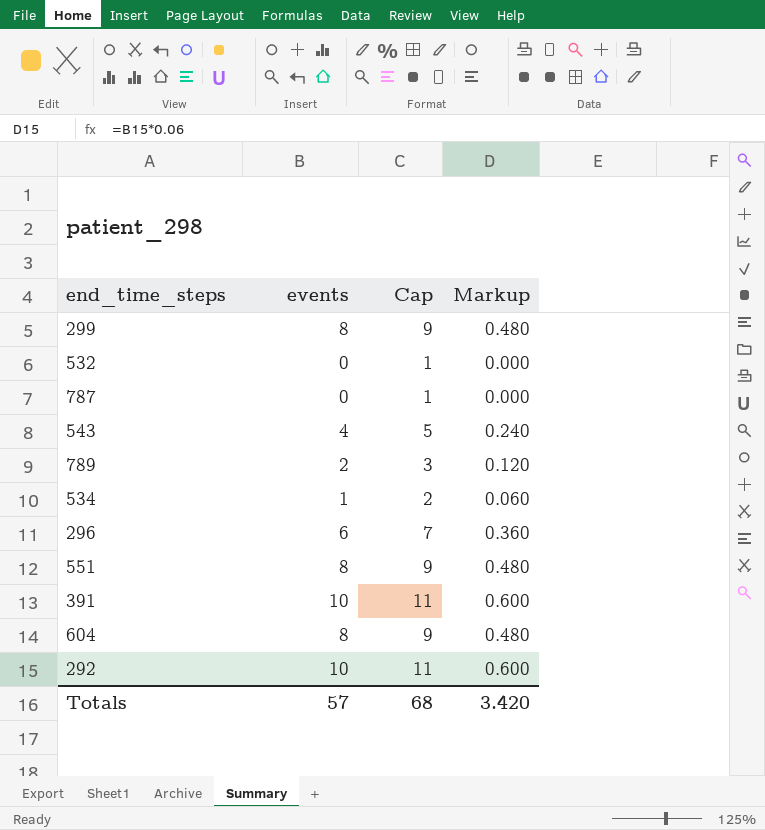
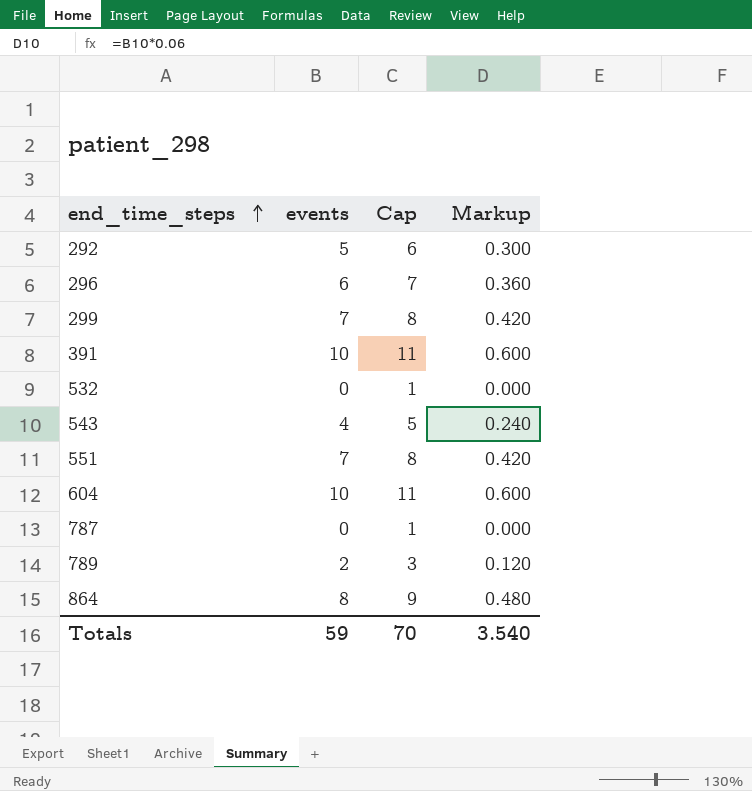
row order: none -> end_time_steps ascending
row 534: 1 | 2 | 0.060 -> none
292 | events: 10 -> 5
292 | Cap: 11 -> 6
292 | Markup: 0.600 -> 0.300
299 | events: 8 -> 7
299 | Cap: 9 -> 8
299 | Markup: 0.480 -> 0.420
551 | events: 8 -> 7
551 | Cap: 9 -> 8
551 | Markup: 0.480 -> 0.420
604 | events: 8 -> 10
604 | Cap: 9 -> 11
604 | Markup: 0.480 -> 0.600
row 864: none -> 8 | 9 | 0.480
Totals | events: 57 -> 59
Totals | Cap: 68 -> 70
Totals | Markup: 3.420 -> 3.540

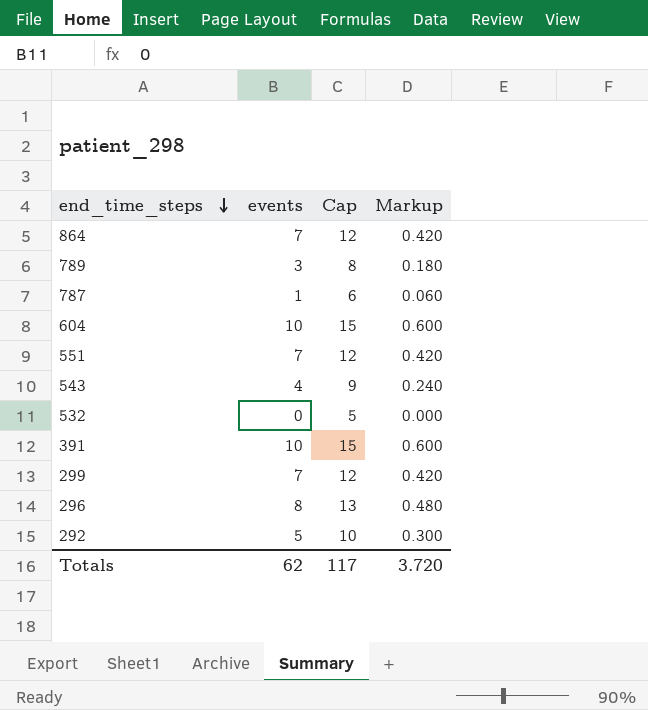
row order: end_time_steps ascending -> end_time_steps descending
column Cap | formula: [events] + 1 -> [events] + 5
864 | events: 8 -> 7
864 | Markup: 0.480 -> 0.420
789 | events: 2 -> 3
789 | Markup: 0.120 -> 0.180
787 | events: 0 -> 1
787 | Markup: 0.000 -> 0.060
296 | events: 6 -> 8
296 | Markup: 0.360 -> 0.480
Totals | events: 59 -> 62
Totals | Cap: 70 -> 117
Totals | Markup: 3.540 -> 3.720

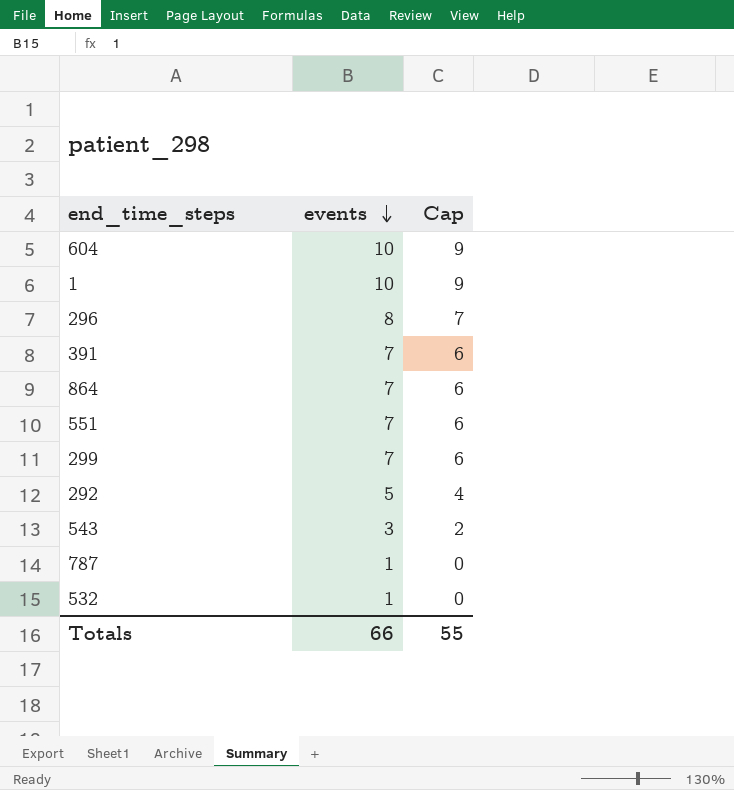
row order: end_time_steps descending -> events descending
column Markup | formula: [events] * 0.06 -> none
column Cap | formula: [events] + 5 -> [events] - 1
row 789: 3 | 8 | 0.180 -> none
row 1: none -> 10 | 9
391 | events: 10 -> 7
543 | events: 4 -> 3
532 | events: 0 -> 1
Totals | events: 62 -> 66
Totals | Cap: 117 -> 55

